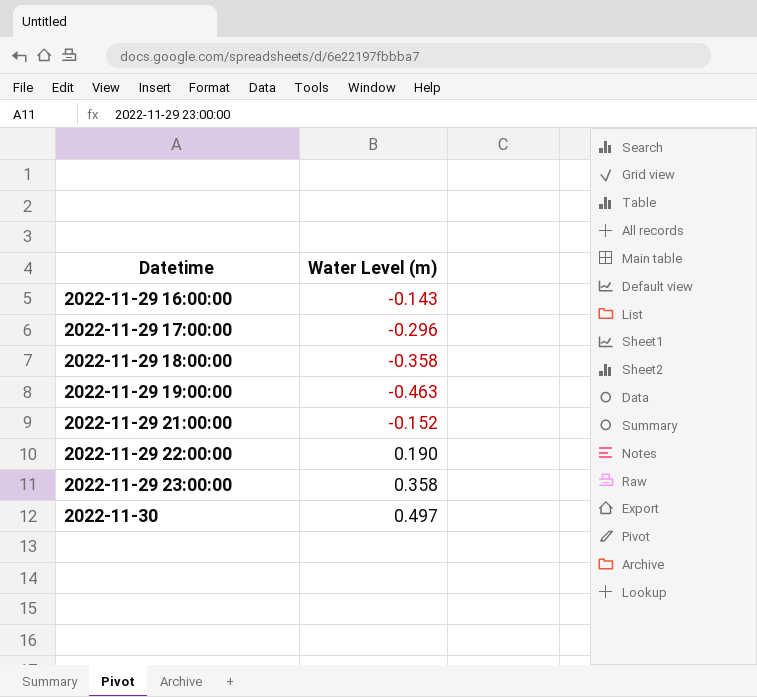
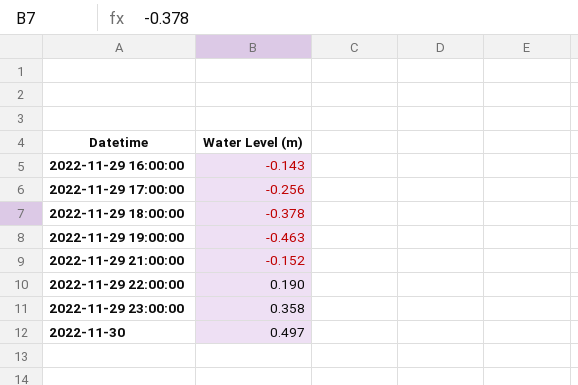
2022-11-29 17:00:00 | Water Level (m): -0.296 -> -0.256
2022-11-29 18:00:00 | Water Level (m): -0.358 -> -0.378

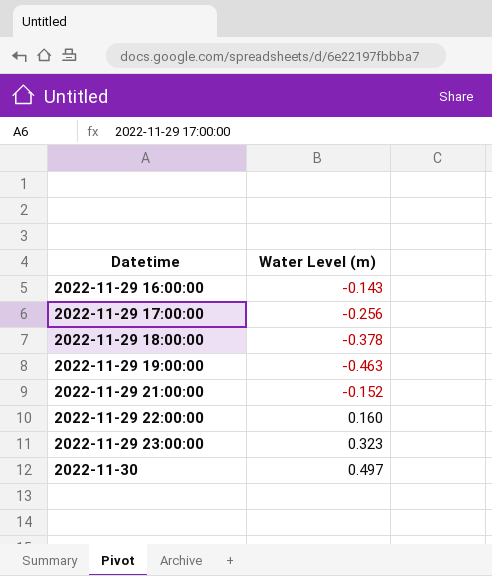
2022-11-29 22:00:00 | Water Level (m): 0.190 -> 0.160
2022-11-29 23:00:00 | Water Level (m): 0.358 -> 0.323

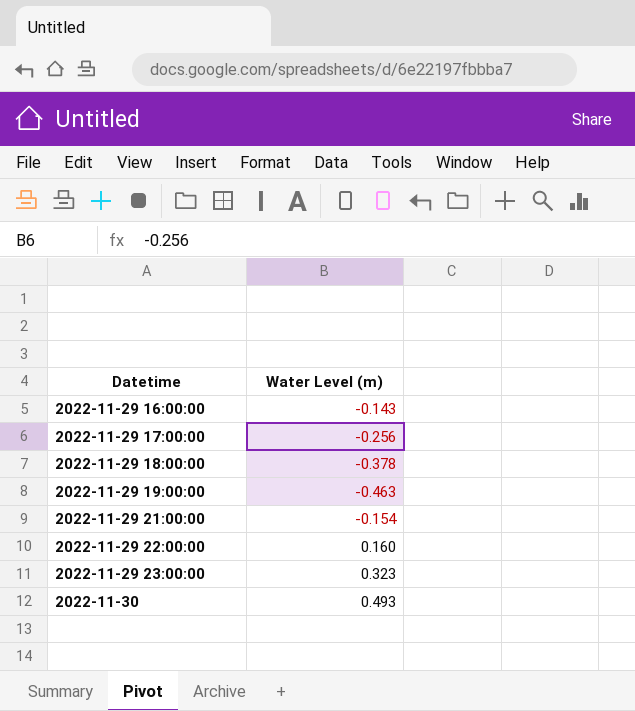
2022-11-29 21:00:00 | Water Level (m): -0.152 -> -0.154
2022-11-30 | Water Level (m): 0.497 -> 0.493

